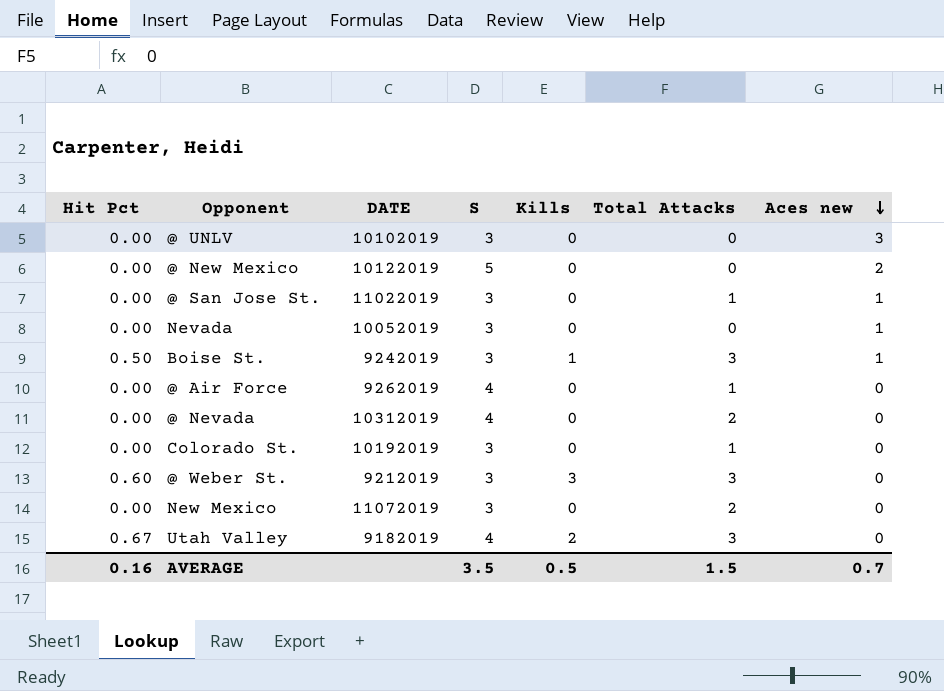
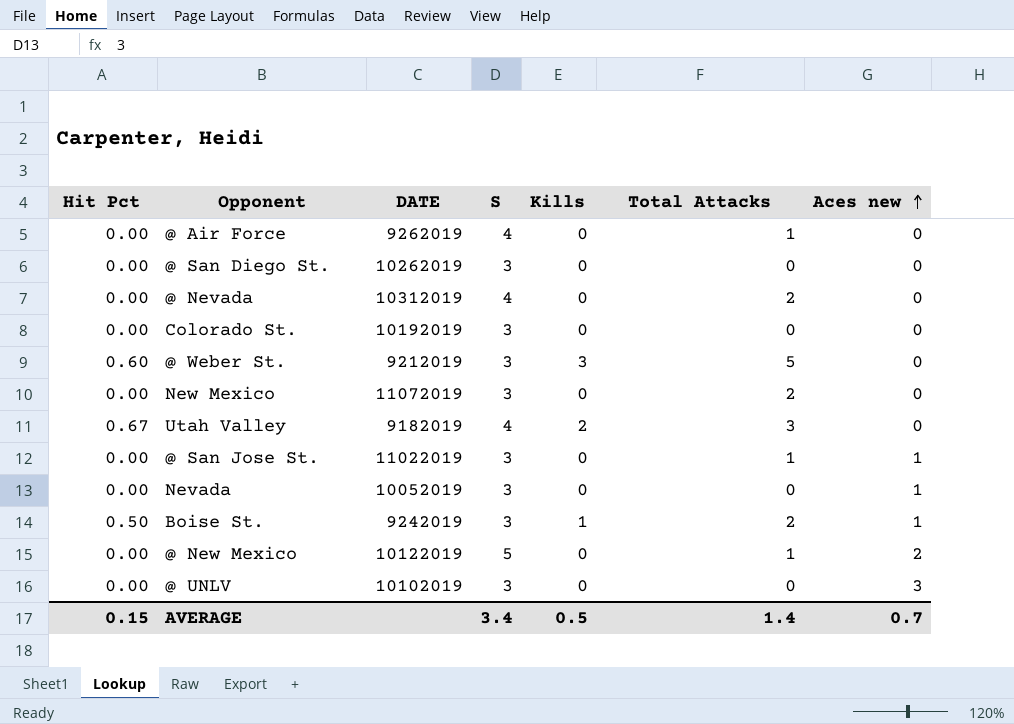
row order: Aces new descending -> Aces new ascending
row @ San Diego St.: none -> 0.00 | 10262019 | 3 | 0 | 0 | 0
Colorado St. | Total Attacks: 1 -> 0
@ Weber St. | Total Attacks: 3 -> 5
Boise St. | Total Attacks: 3 -> 2
@ New Mexico | Total Attacks: 0 -> 1
AVERAGE | Hit Pct: 0.16 -> 0.15
AVERAGE | S: 3.5 -> 3.4
AVERAGE | Total Attacks: 1.5 -> 1.4

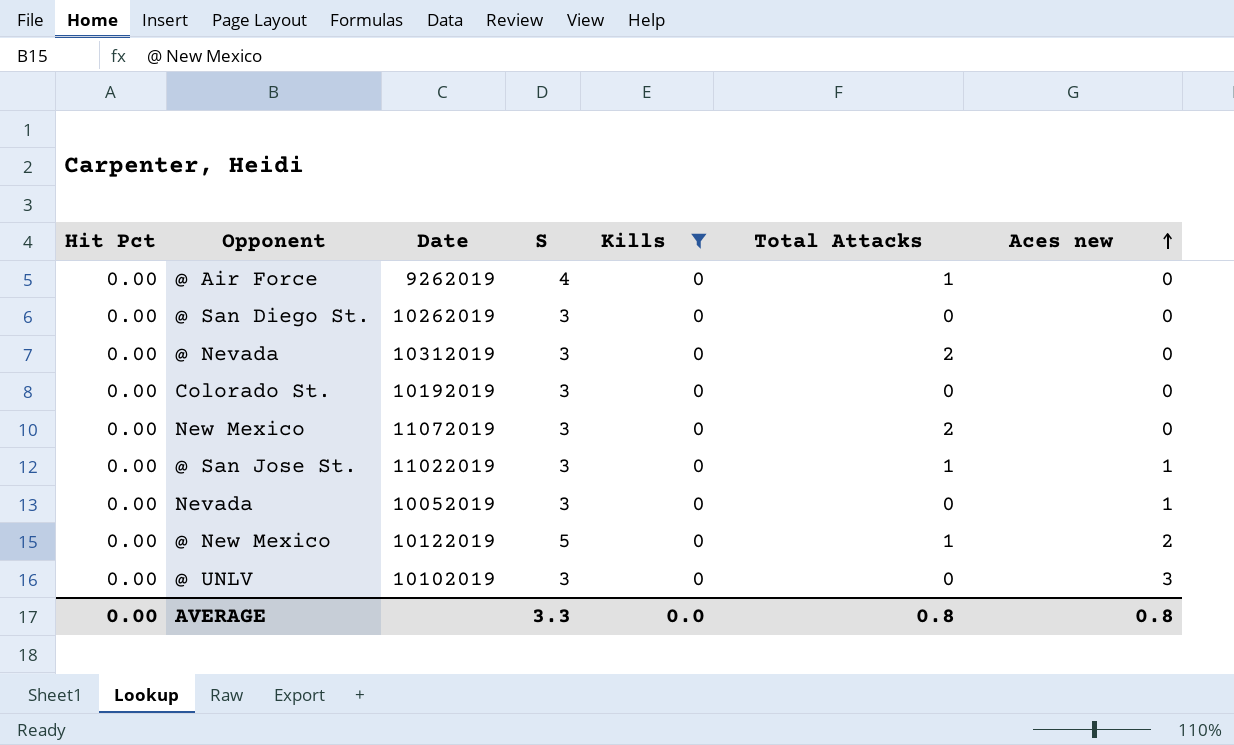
filter: none -> Kills = 0
column name: DATE -> Date
@ Nevada | S: 4 -> 3
AVERAGE | Hit Pct: 0.15 -> 0.00
AVERAGE | S: 3.4 -> 3.3
AVERAGE | Kills: 0.5 -> 0.0
AVERAGE | Total Attacks: 1.4 -> 0.8
AVERAGE | Aces new: 0.7 -> 0.8

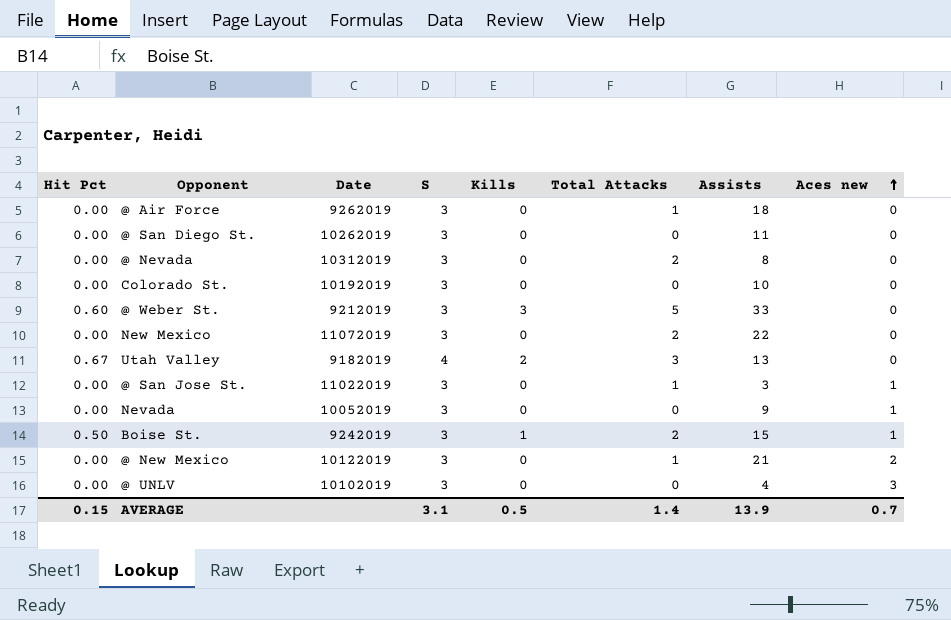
filter: Kills = 0 -> none
column Assists | position: none -> 7
@ Air Force | S: 4 -> 3
@ New Mexico | S: 5 -> 3
AVERAGE | Hit Pct: 0.00 -> 0.15
AVERAGE | S: 3.3 -> 3.1
AVERAGE | Kills: 0.0 -> 0.5
AVERAGE | Total Attacks: 0.8 -> 1.4
AVERAGE | Aces new: 0.8 -> 0.7

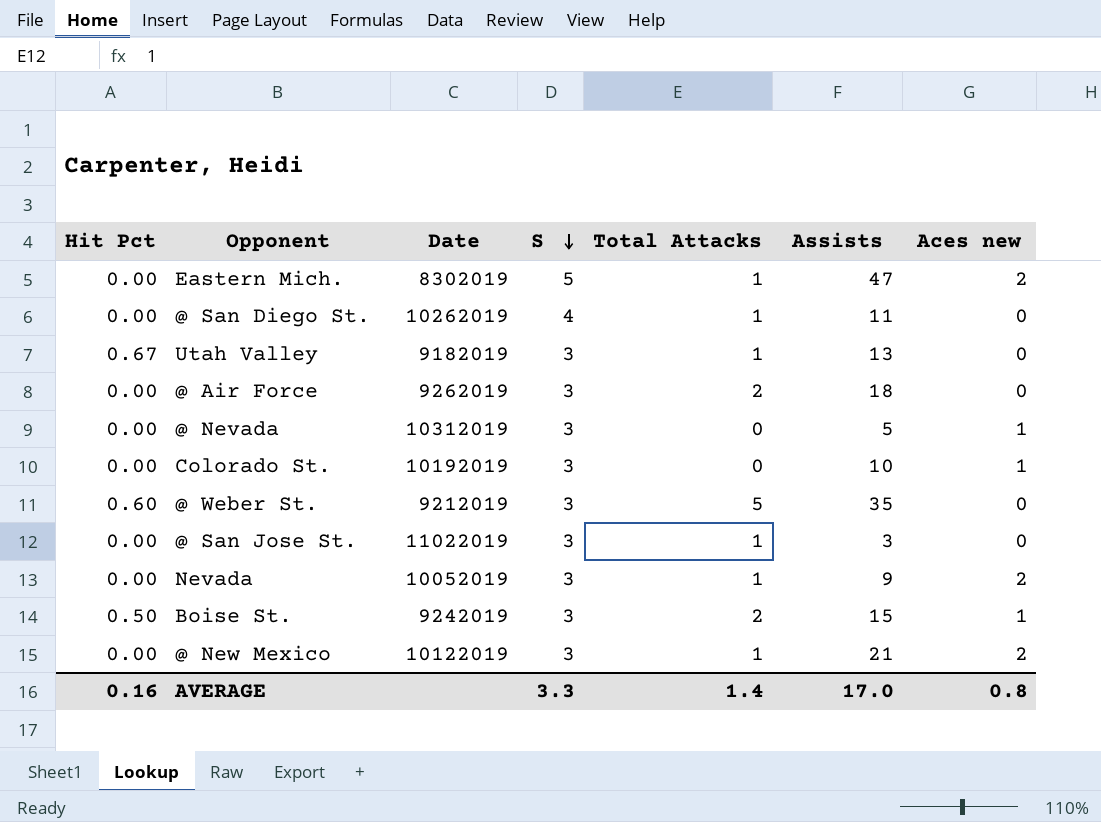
row order: Aces new ascending -> S descending
column Kills | position: 5 -> none
row New Mexico: 0.00 | 11072019 | 3 | 0 | 2 | 22 | 0 -> none
row @ UNLV: 0.00 | 10102019 | 3 | 0 | 0 | 4 | 3 -> none
row Eastern Mich.: none -> 0.00 | 8302019 | 5 | 1 | 47 | 2
@ San Diego St. | S: 3 -> 4
@ San Diego St. | Total Attacks: 0 -> 1
Utah Valley | S: 4 -> 3
Utah Valley | Total Attacks: 3 -> 1
@ Air Force | Total Attacks: 1 -> 2
@ Nevada | Total Attacks: 2 -> 0
@ Nevada | Assists: 8 -> 5
@ Nevada | Aces new: 0 -> 1
Colorado St. | Aces new: 0 -> 1
@ Weber St. | Assists: 33 -> 35
@ San Jose St. | Aces new: 1 -> 0
Nevada | Total Attacks: 0 -> 1
Nevada | Aces new: 1 -> 2
AVERAGE | Hit Pct: 0.15 -> 0.16
AVERAGE | S: 3.1 -> 3.3
AVERAGE | Assists: 13.9 -> 17.0
AVERAGE | Aces new: 0.7 -> 0.8

